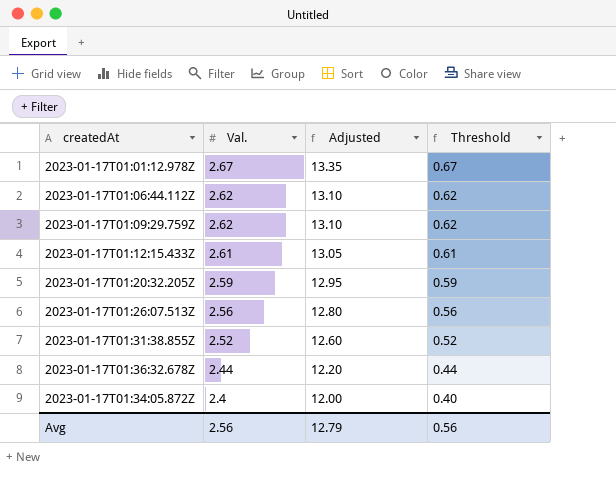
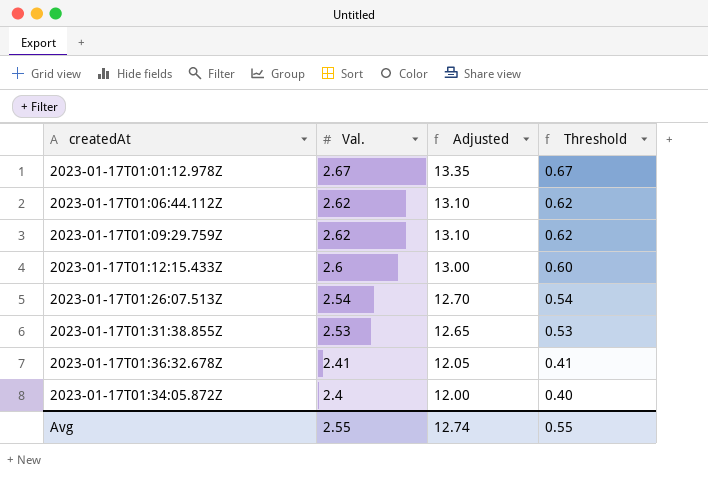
row 2023-01-17T01:20:32.205Z: 2.59 | 12.95 | 0.59 -> none
2023-01-17T01:12:15.433Z | Val.: 2.61 -> 2.6
2023-01-17T01:12:15.433Z | Adjusted: 13.05 -> 13.00
2023-01-17T01:12:15.433Z | Threshold: 0.61 -> 0.60
2023-01-17T01:26:07.513Z | Val.: 2.56 -> 2.54
2023-01-17T01:26:07.513Z | Adjusted: 12.80 -> 12.70
2023-01-17T01:26:07.513Z | Threshold: 0.56 -> 0.54
2023-01-17T01:31:38.855Z | Val.: 2.52 -> 2.53
2023-01-17T01:31:38.855Z | Adjusted: 12.60 -> 12.65
2023-01-17T01:31:38.855Z | Threshold: 0.52 -> 0.53
2023-01-17T01:36:32.678Z | Val.: 2.44 -> 2.41
2023-01-17T01:36:32.678Z | Adjusted: 12.20 -> 12.05
2023-01-17T01:36:32.678Z | Threshold: 0.44 -> 0.41
Avg | Val.: 2.56 -> 2.55
Avg | Adjusted: 12.79 -> 12.74
Avg | Threshold: 0.56 -> 0.55

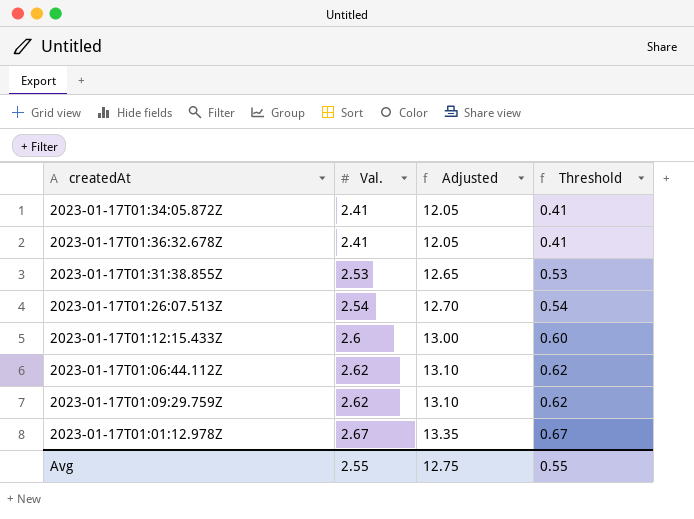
row order: Val. descending -> Val. ascending
2023-01-17T01:34:05.872Z | Val.: 2.4 -> 2.41
2023-01-17T01:34:05.872Z | Adjusted: 12.00 -> 12.05
2023-01-17T01:34:05.872Z | Threshold: 0.40 -> 0.41
Avg | Adjusted: 12.74 -> 12.75

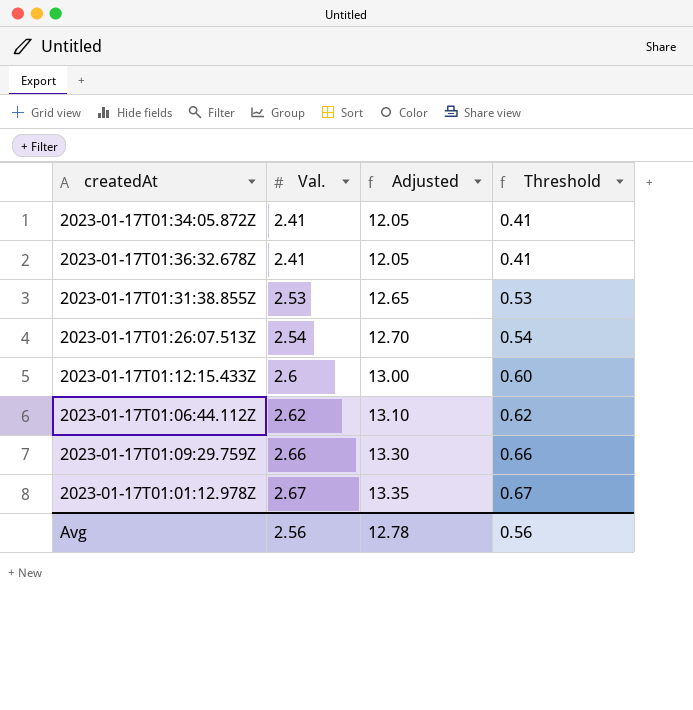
2023-01-17T01:09:29.759Z | Val.: 2.62 -> 2.66
2023-01-17T01:09:29.759Z | Adjusted: 13.10 -> 13.30
2023-01-17T01:09:29.759Z | Threshold: 0.62 -> 0.66
Avg | Val.: 2.55 -> 2.56
Avg | Adjusted: 12.75 -> 12.78
Avg | Threshold: 0.55 -> 0.56

